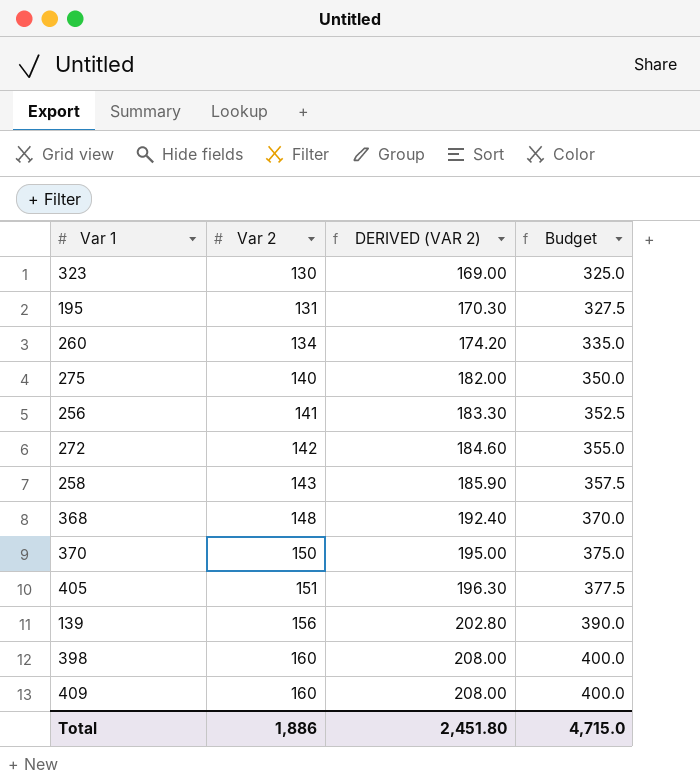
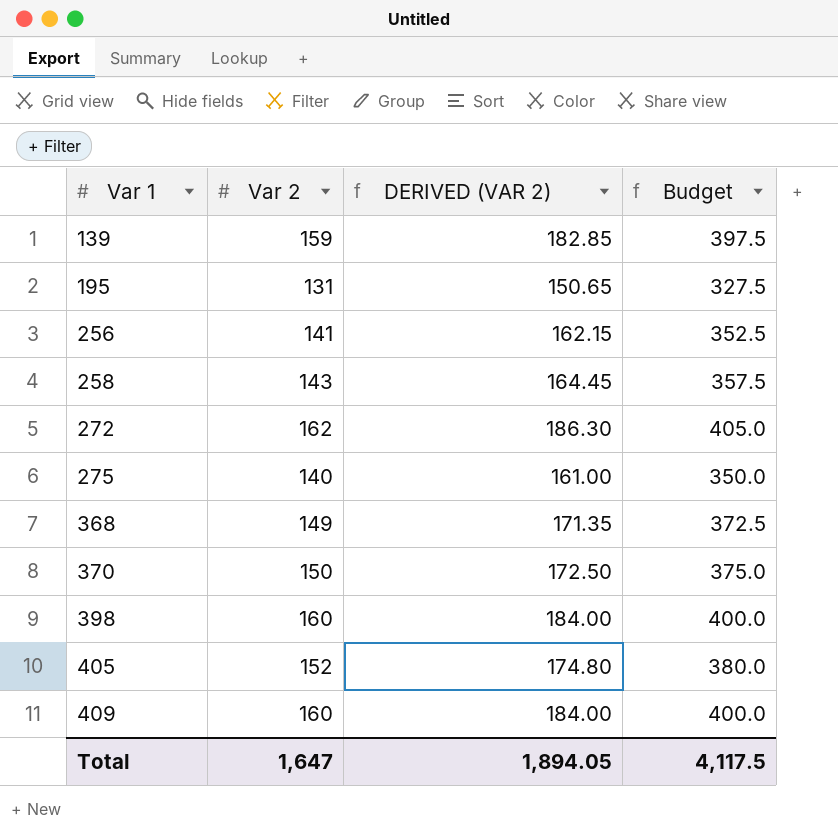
row order: Var 2 ascending -> Var 1 ascending
column DERIVED (VAR 2) | formula: [Var 2] * 1.3 -> [Var 2] * 1.15
row 323: 130 | 169.00 | 325.0 -> none
row 260: 134 | 174.20 | 335.0 -> none
139 | Var 2: 156 -> 159
139 | Budget: 390.0 -> 397.5
272 | Var 2: 142 -> 162
272 | Budget: 355.0 -> 405.0
368 | Var 2: 148 -> 149
368 | Budget: 370.0 -> 372.5
405 | Var 2: 151 -> 152
405 | Budget: 377.5 -> 380.0
Total | Var 2: 1,886 -> 1,647
Total | DERIVED (VAR 2): 2,451.80 -> 1,894.05
Total | Budget: 4,715.0 -> 4,117.5

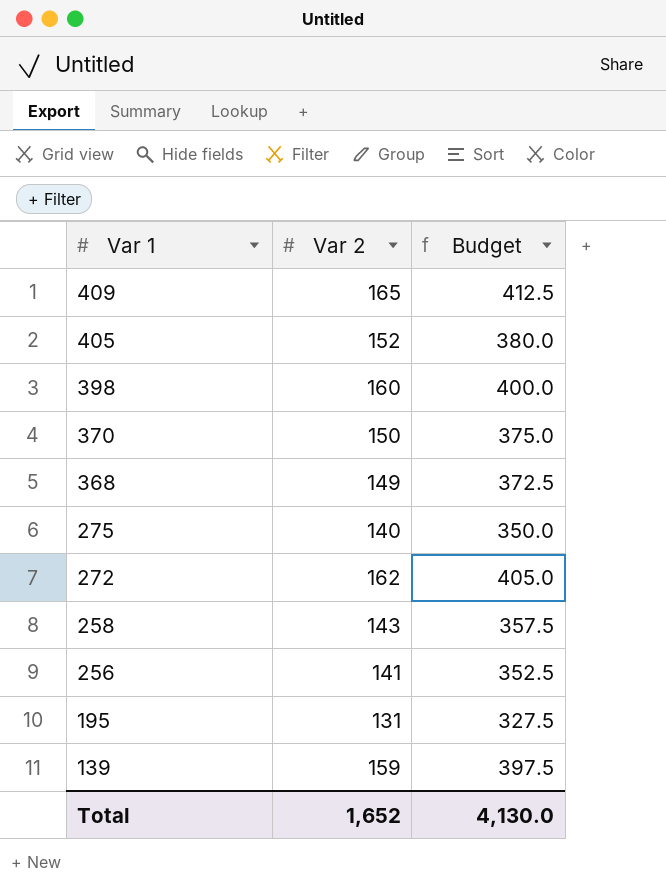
row order: Var 1 ascending -> Var 1 descending
column DERIVED (VAR 2) | formula: [Var 2] * 1.15 -> none
409 | Var 2: 160 -> 165
409 | Budget: 400.0 -> 412.5
Total | Var 2: 1,647 -> 1,652
Total | Budget: 4,117.5 -> 4,130.0

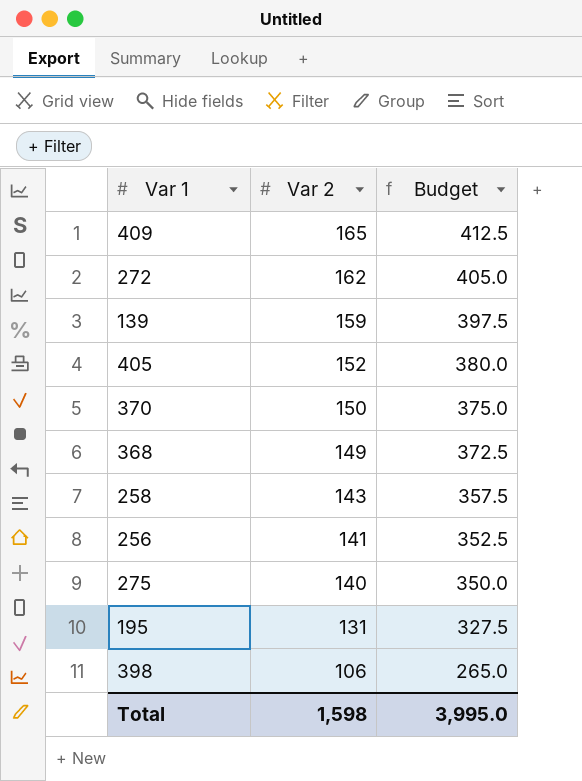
row order: Var 1 descending -> Var 2 descending
398 | Var 2: 160 -> 106
398 | Budget: 400.0 -> 265.0
Total | Var 2: 1,652 -> 1,598
Total | Budget: 4,130.0 -> 3,995.0

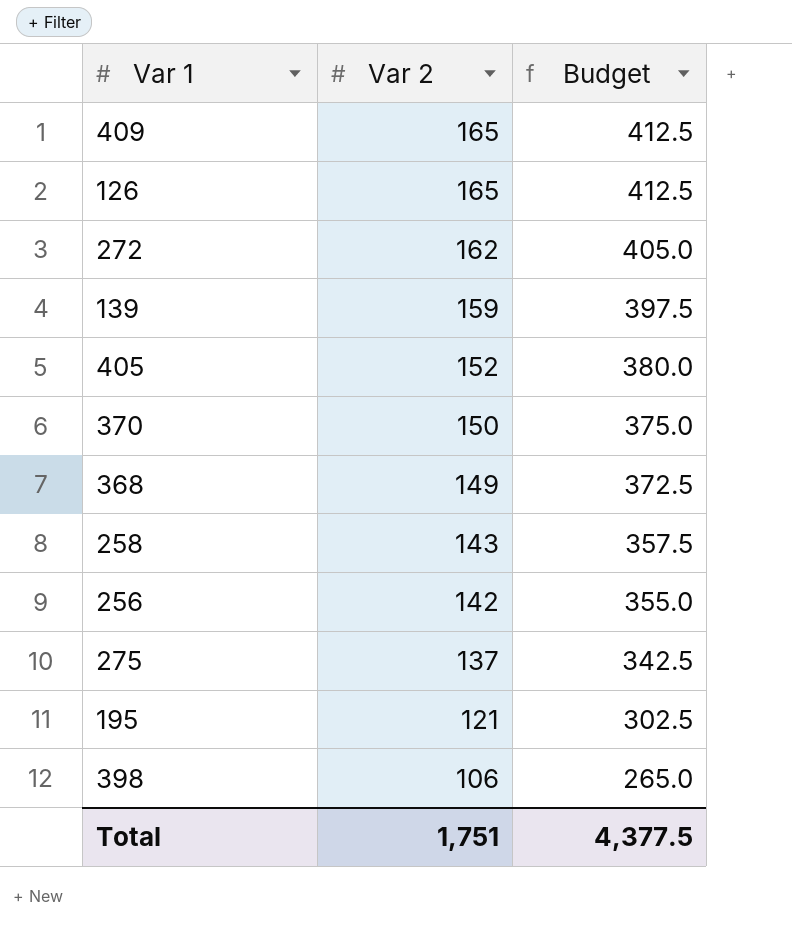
row 126: none -> 165 | 412.5
256 | Var 2: 141 -> 142
256 | Budget: 352.5 -> 355.0
275 | Var 2: 140 -> 137
275 | Budget: 350.0 -> 342.5
195 | Var 2: 131 -> 121
195 | Budget: 327.5 -> 302.5
Total | Var 2: 1,598 -> 1,751
Total | Budget: 3,995.0 -> 4,377.5

